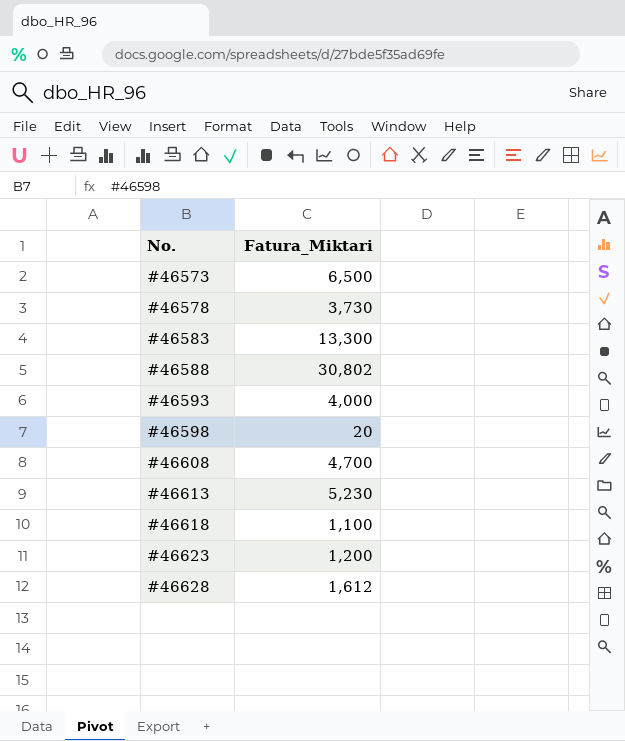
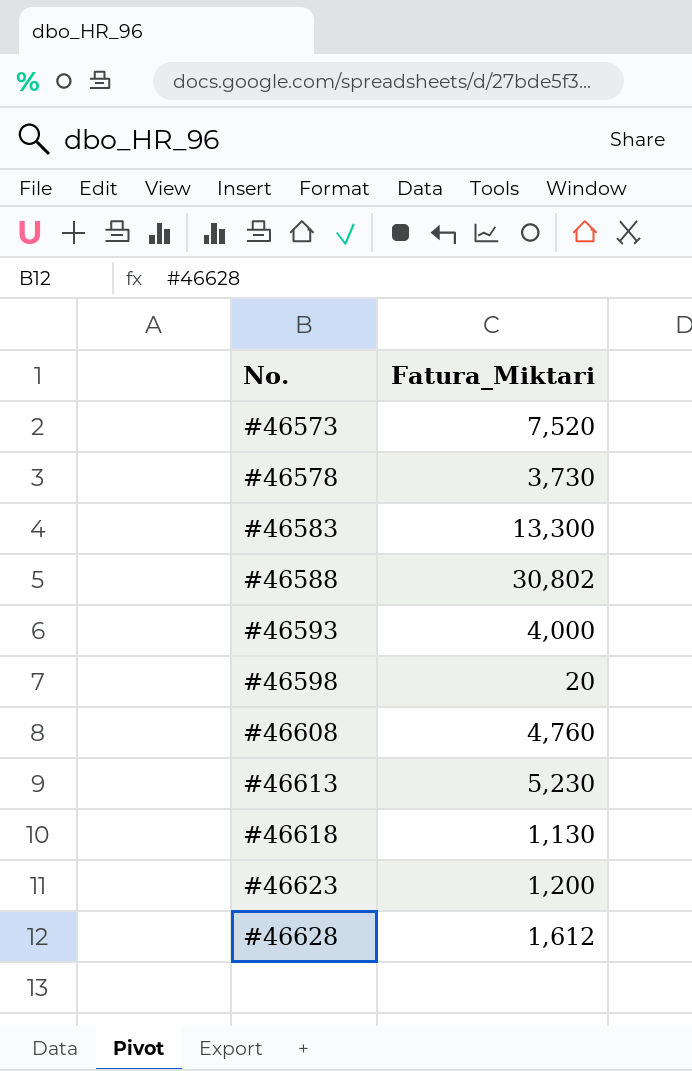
#46573 | Fatura_Miktari: 6,500 -> 7,520
#46608 | Fatura_Miktari: 4,700 -> 4,760
#46618 | Fatura_Miktari: 1,100 -> 1,130

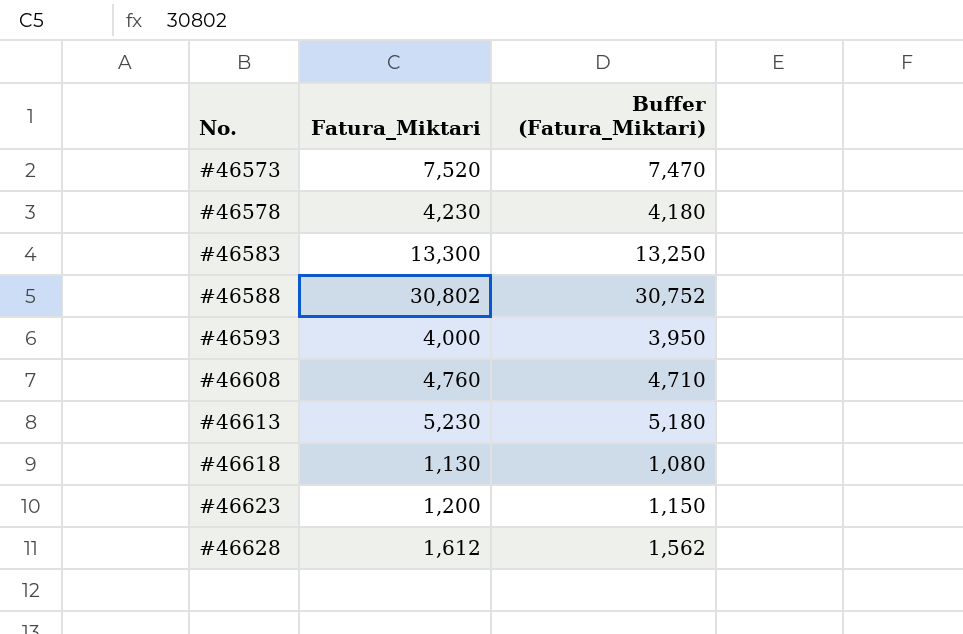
column Buffer (Fatura_Miktari) | formula: none -> [Fatura_Miktari] - 50
row #46598: 20 -> none
#46578 | Fatura_Miktari: 3,730 -> 4,230

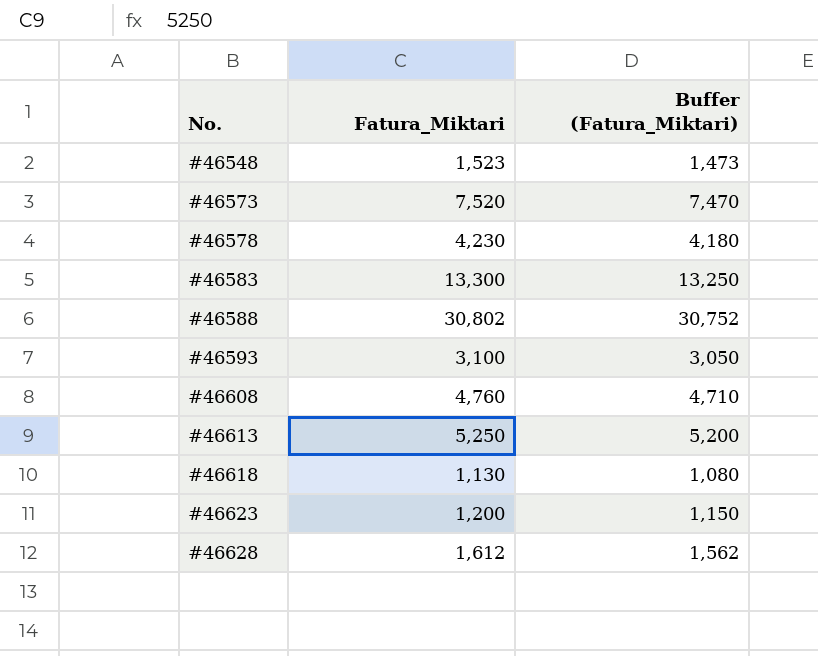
row #46548: none -> 1,523 | 1,473
#46593 | Fatura_Miktari: 4,000 -> 3,100
#46593 | Buffer (Fatura_Miktari): 3,950 -> 3,050
#46613 | Fatura_Miktari: 5,230 -> 5,250
#46613 | Buffer (Fatura_Miktari): 5,180 -> 5,200

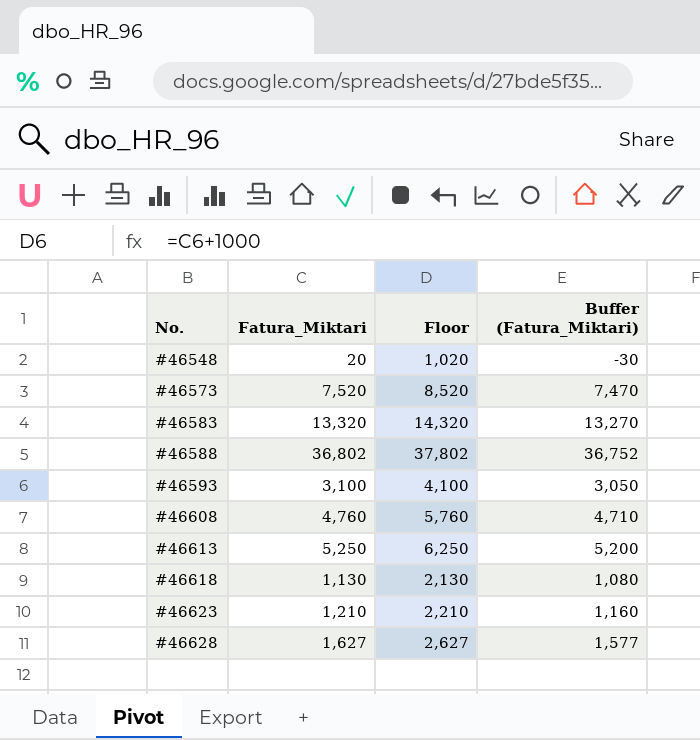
column Floor | formula: none -> [Fatura_Miktari] + 1000
row #46578: 4,230 | 4,180 -> none
#46548 | Fatura_Miktari: 1,523 -> 20
#46548 | Buffer (Fatura_Miktari): 1,473 -> -30
#46583 | Fatura_Miktari: 13,300 -> 13,320
#46583 | Buffer (Fatura_Miktari): 13,250 -> 13,270
#46588 | Fatura_Miktari: 30,802 -> 36,802
#46588 | Buffer (Fatura_Miktari): 30,752 -> 36,752
#46623 | Fatura_Miktari: 1,200 -> 1,210
#46623 | Buffer (Fatura_Miktari): 1,150 -> 1,160
#46628 | Fatura_Miktari: 1,612 -> 1,627
#46628 | Buffer (Fatura_Miktari): 1,562 -> 1,577

